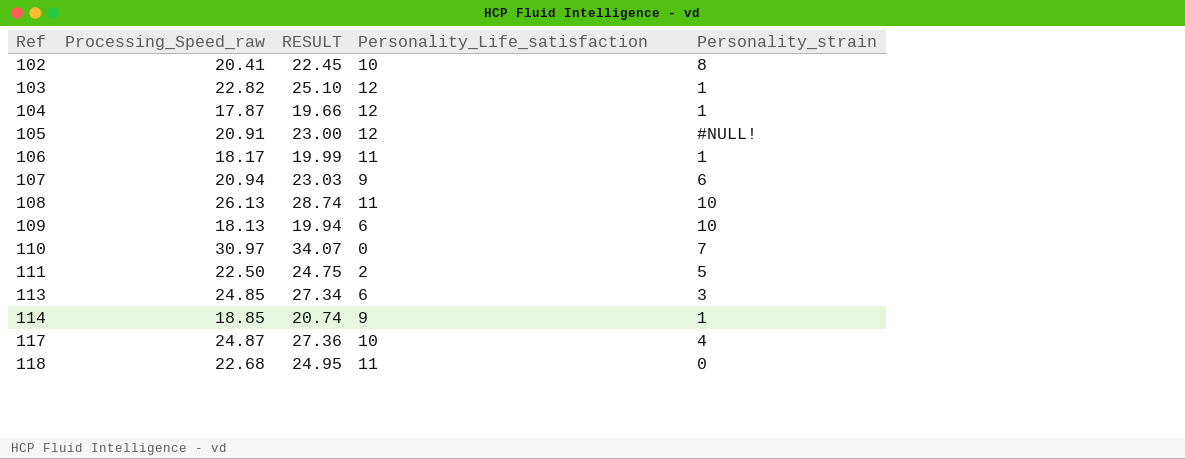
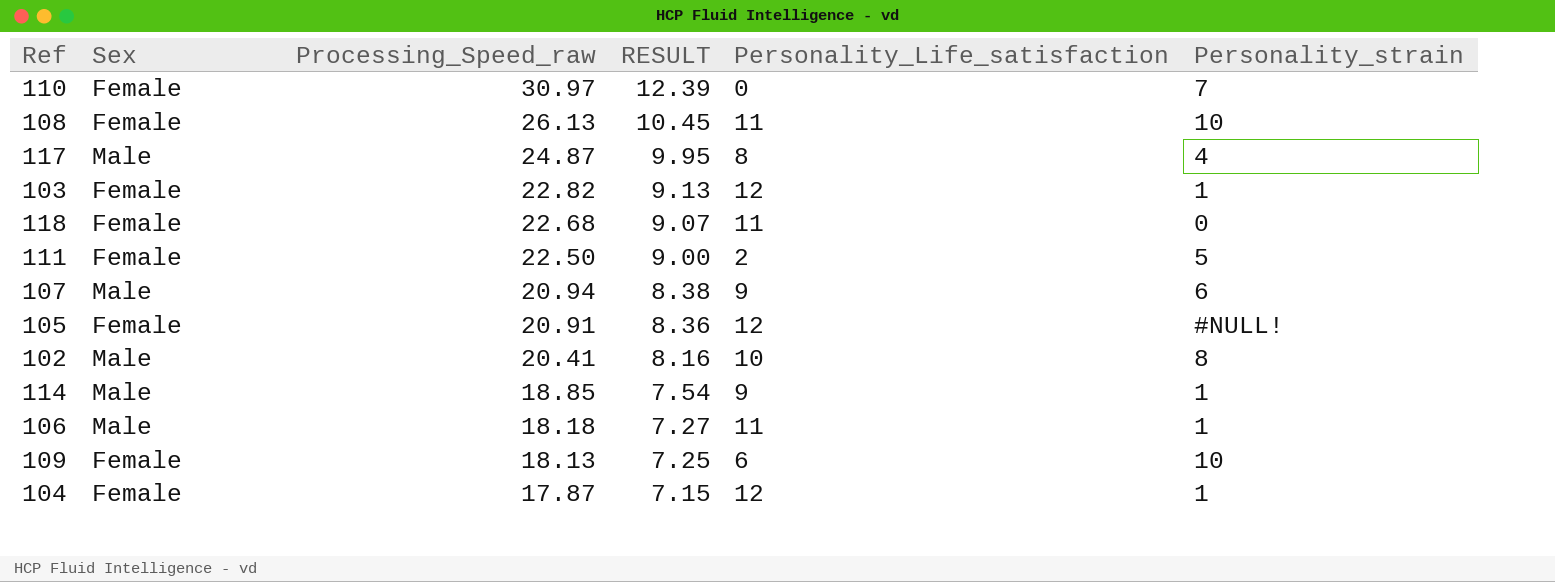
row order: Ref ascending -> Processing_Speed_raw descending
column Sex | position: none -> 2
column RESULT | formula: [Processing_Speed_raw] * 1.1 -> [Processing_Speed_raw] * 0.4
row 113: 24.85 | 27.34 | 6 | 3 -> none
117 | Personality_Life_satisfaction: 10 -> 8
106 | Processing_Speed_raw: 18.17 -> 18.18

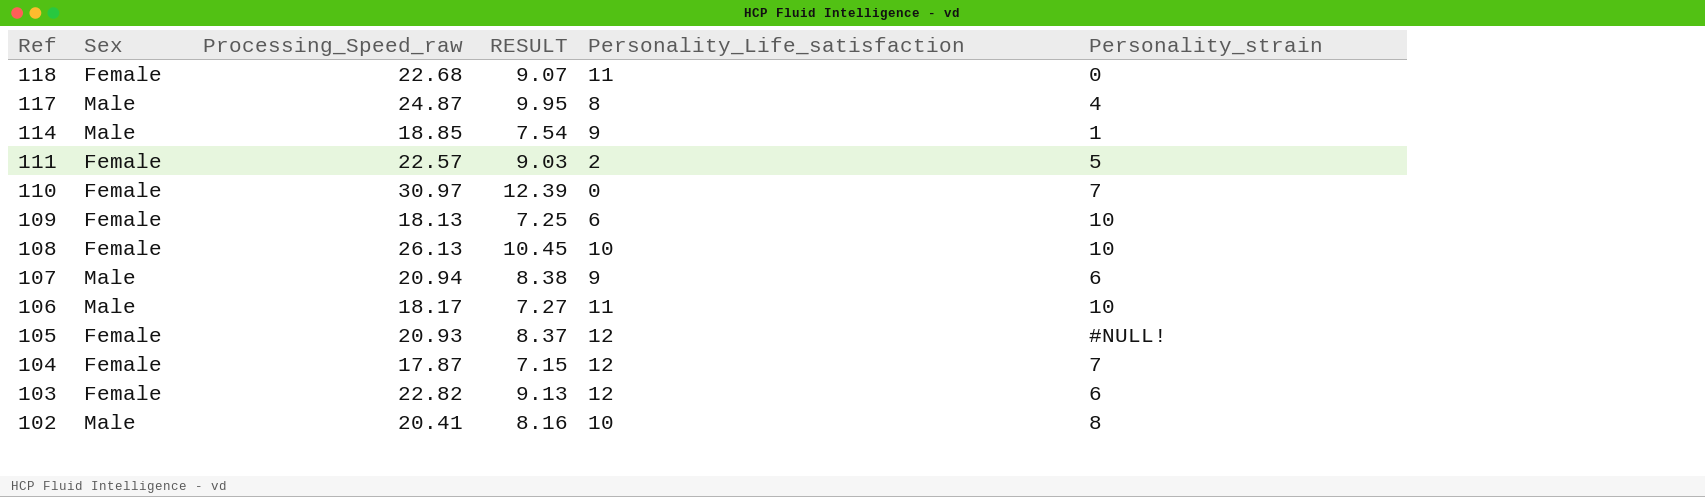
row order: Processing_Speed_raw descending -> Ref descending
111 | Processing_Speed_raw: 22.50 -> 22.57
111 | RESULT: 9.00 -> 9.03
108 | Personality_Life_satisfaction: 11 -> 10
106 | Processing_Speed_raw: 18.18 -> 18.17
106 | Personality_strain: 1 -> 10
105 | Processing_Speed_raw: 20.91 -> 20.93
105 | RESULT: 8.36 -> 8.37
104 | Personality_strain: 1 -> 7
103 | Personality_strain: 1 -> 6

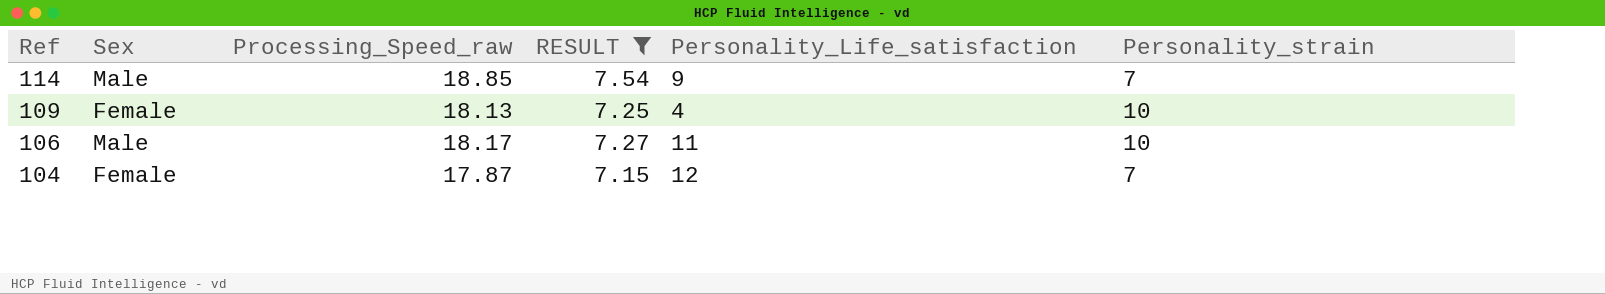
filter: none -> RESULT <= 7.54
114 | Personality_strain: 1 -> 7
109 | Personality_Life_satisfaction: 6 -> 4

